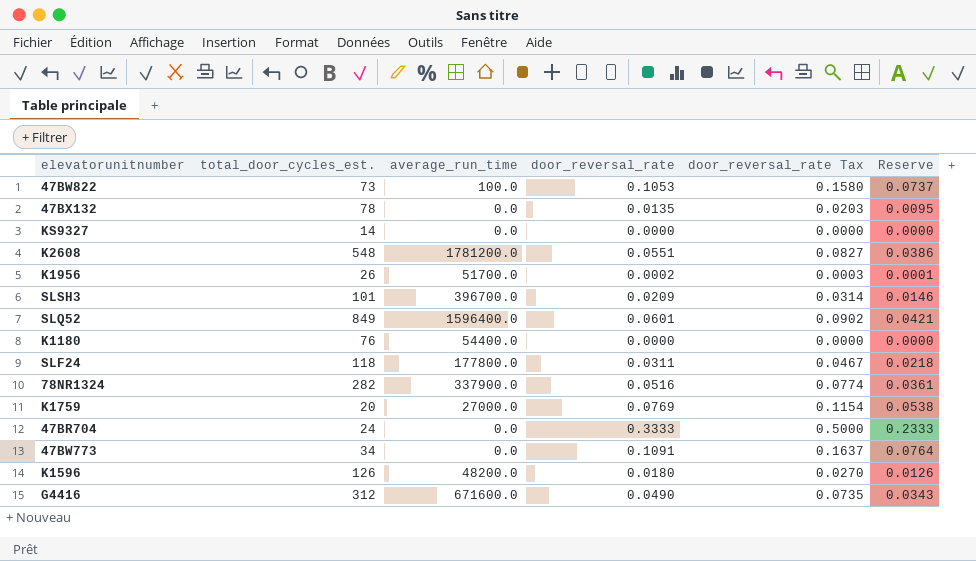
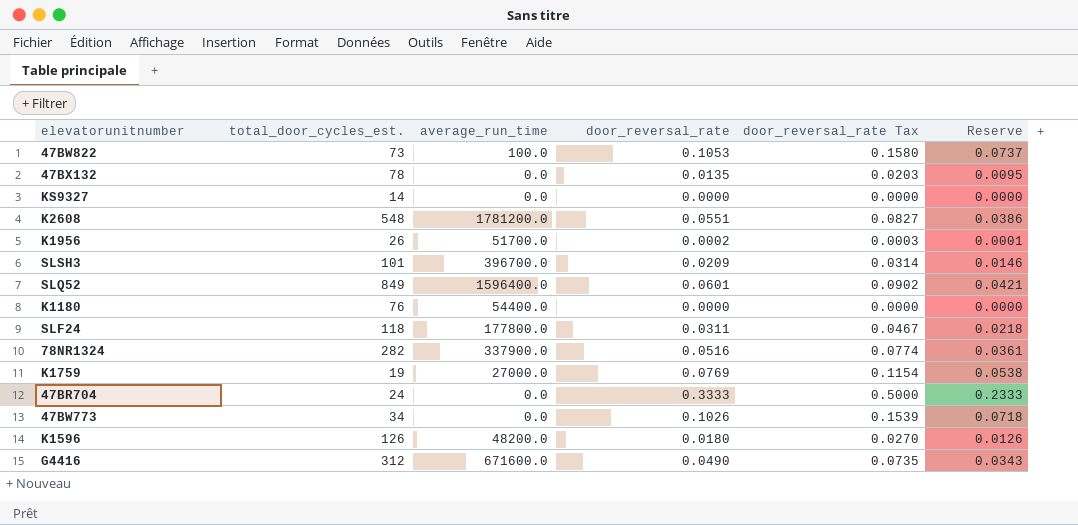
K1759 | total_door_cycles_est.: 20 -> 19
47BW773 | door_reversal_rate: 0.1091 -> 0.1026
47BW773 | door_reversal_rate Tax: 0.1637 -> 0.1539
47BW773 | Reserve: 0.0764 -> 0.0718

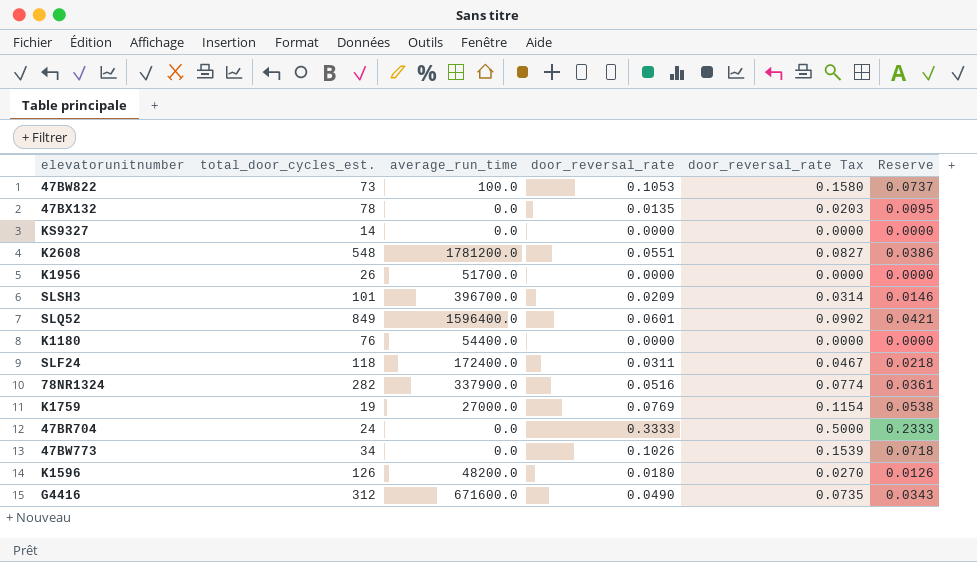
K1956 | door_reversal_rate: 0.0002 -> 0.0000
K1956 | door_reversal_rate Tax: 0.0003 -> 0.0000
K1956 | Reserve: 0.0001 -> 0.0000
SLF24 | average_run_time: 177800.0 -> 172400.0

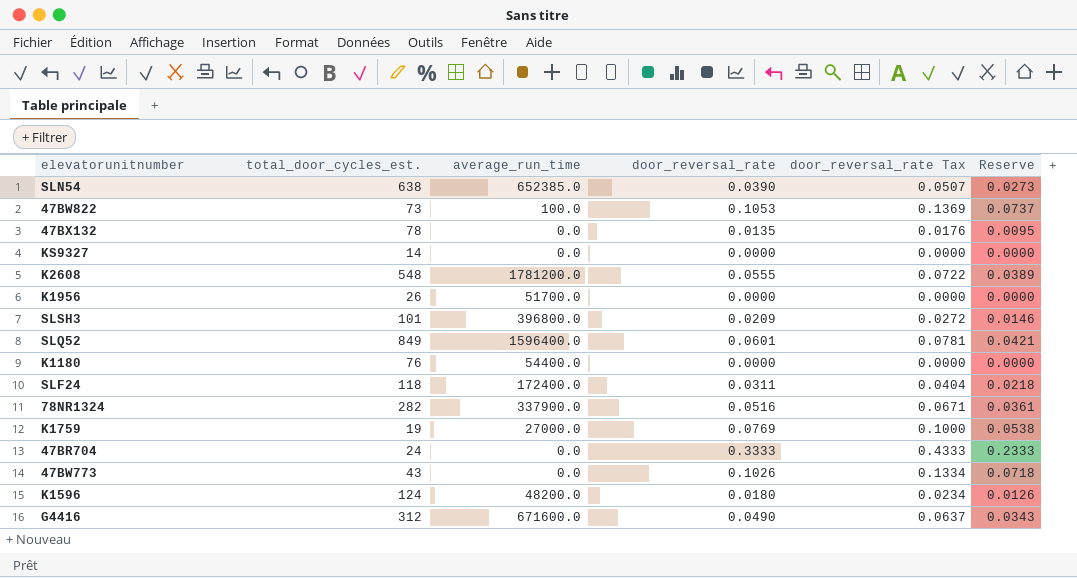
column door_reversal_rate Tax | formula: [door_reversal_rate] * 1.5 -> [door_reversal_rate] * 1.3
row SLN54: none -> 638 | 652385.0 | 0.0390 | 0.0507 | 0.0273
K2608 | door_reversal_rate: 0.0551 -> 0.0555
K2608 | Reserve: 0.0386 -> 0.0389
SLSH3 | average_run_time: 396700.0 -> 396800.0
47BW773 | total_door_cycles_est.: 34 -> 43
K1596 | total_door_cycles_est.: 126 -> 124

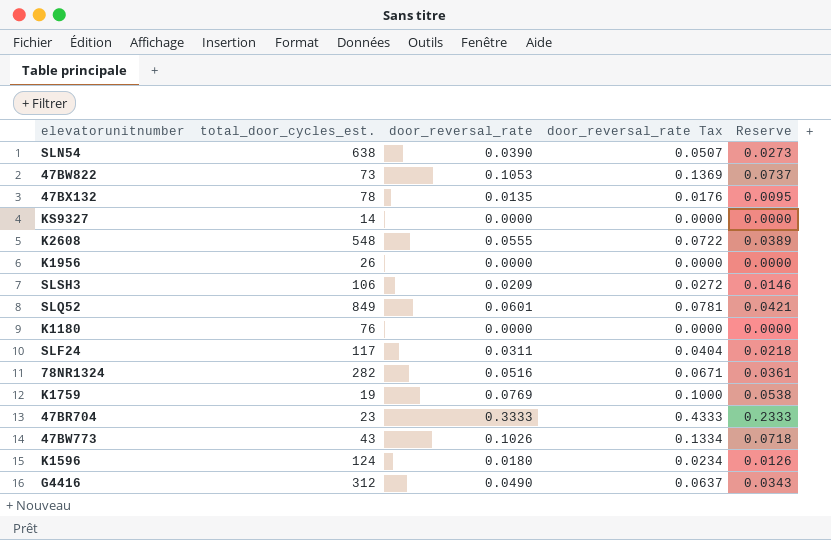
column average_run_time | position: 3 -> none
SLSH3 | total_door_cycles_est.: 101 -> 106
SLF24 | total_door_cycles_est.: 118 -> 117
47BR704 | total_door_cycles_est.: 24 -> 23

